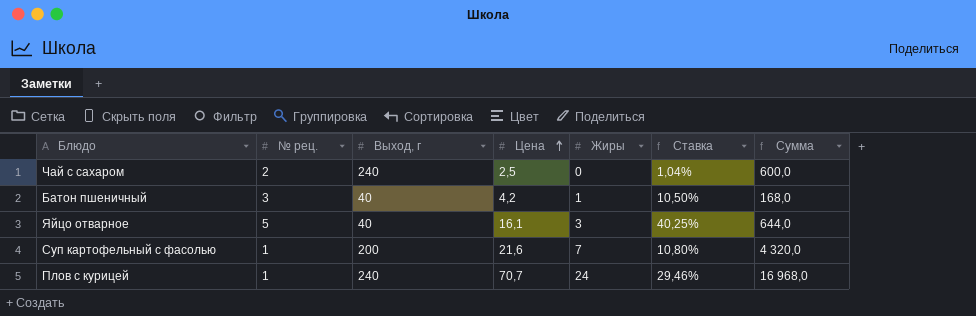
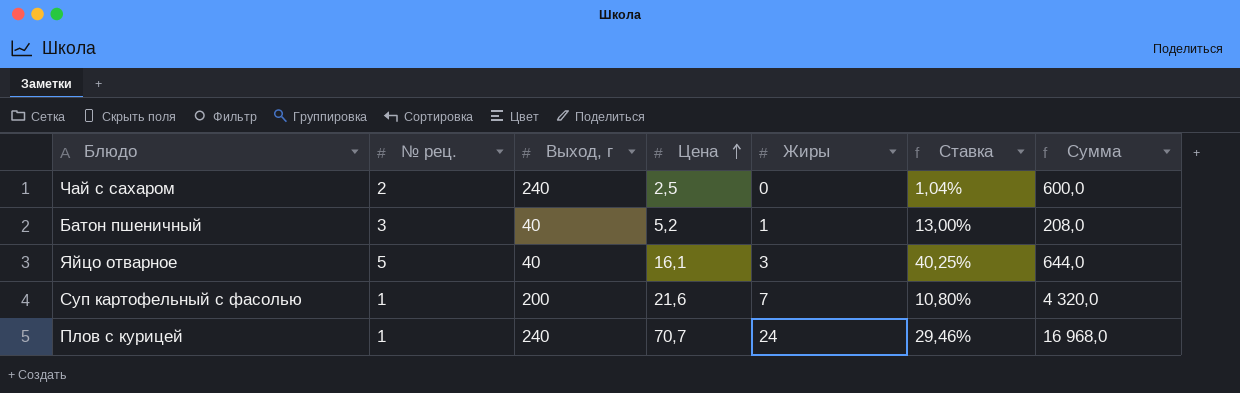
Батон пшеничный | Цена: 4,2 -> 5,2
Батон пшеничный | Ставка: 10,50% -> 13,00%
Батон пшеничный | Сумма: 168,0 -> 208,0

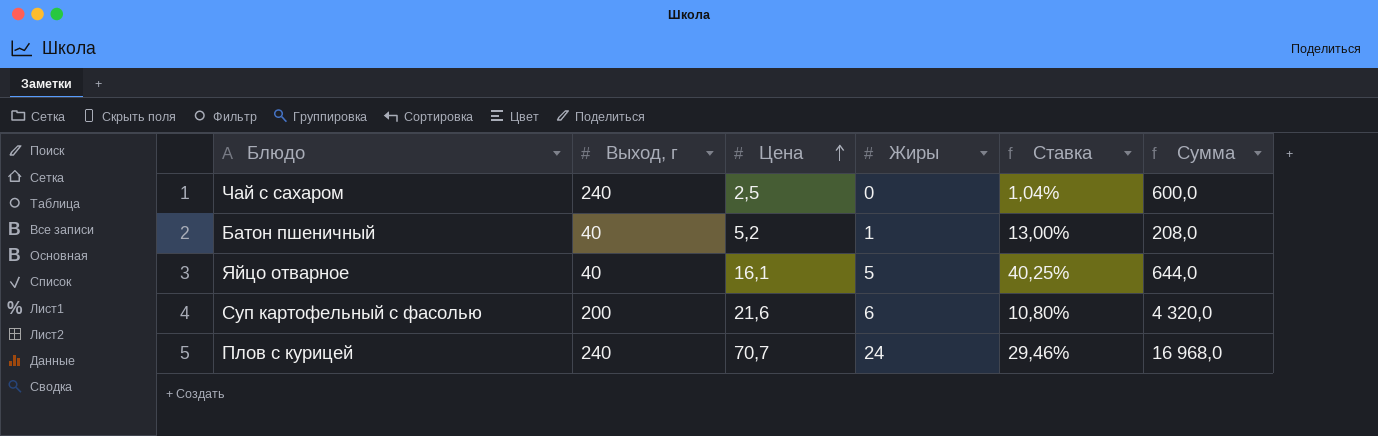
column № рец. | position: 2 -> none
Яйцо отварное | Жиры: 3 -> 5
Суп картофельный с фасолью | Жиры: 7 -> 6

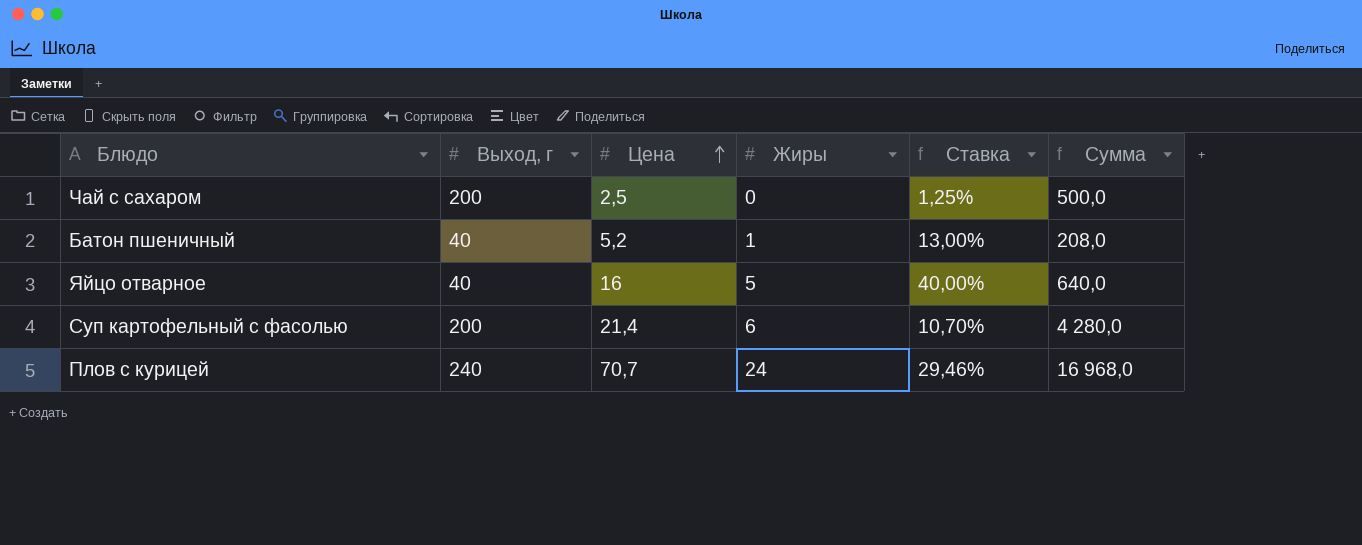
Чай с сахаром | Выход, г: 240 -> 200
Чай с сахаром | Ставка: 1,04% -> 1,25%
Чай с сахаром | Сумма: 600,0 -> 500,0
Яйцо отварное | Цена: 16,1 -> 16
Яйцо отварное | Ставка: 40,25% -> 40,00%
Яйцо отварное | Сумма: 644,0 -> 640,0
Суп картофельный с фасолью | Цена: 21,6 -> 21,4
Суп картофельный с фасолью | Ставка: 10,80% -> 10,70%
Суп картофельный с фасолью | Сумма: 4 320,0 -> 4 280,0

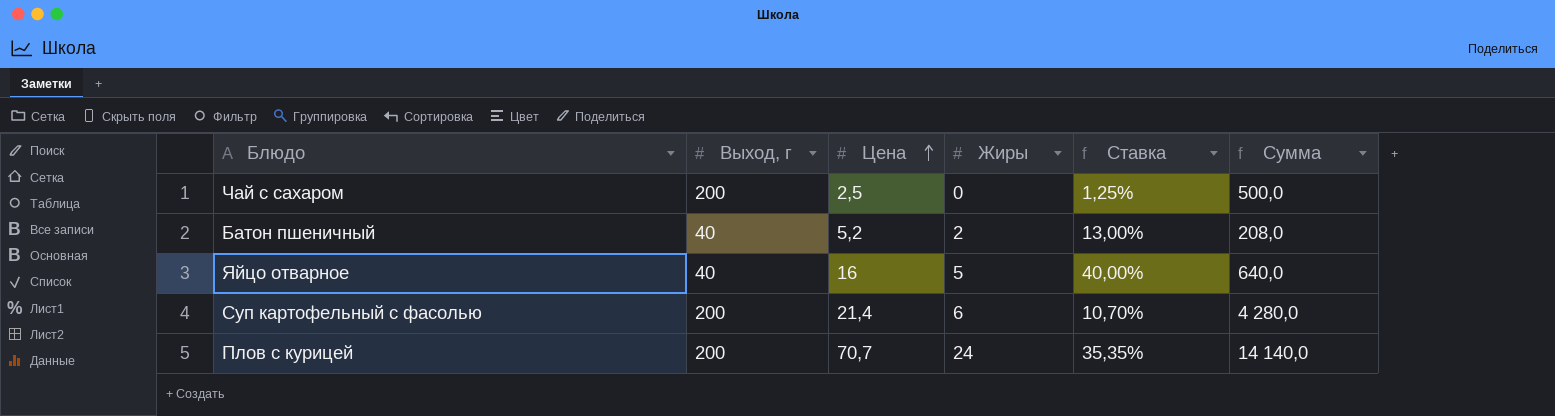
Батон пшеничный | Жиры: 1 -> 2
Плов с курицей | Выход, г: 240 -> 200
Плов с курицей | Ставка: 29,46% -> 35,35%
Плов с курицей | Сумма: 16 968,0 -> 14 140,0

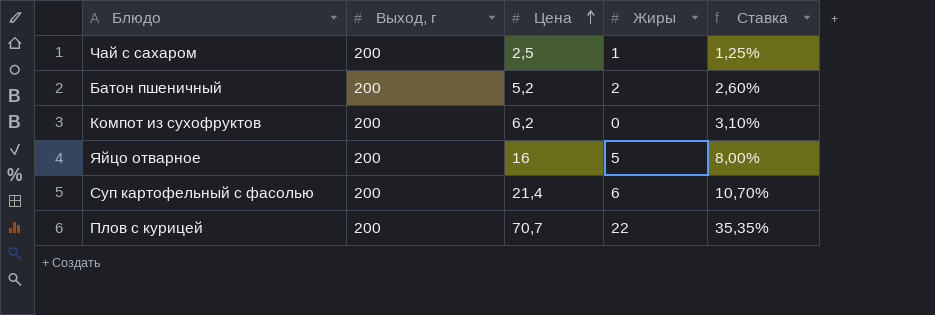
column Сумма | formula: [Выход, г] * [Цена] -> none
Чай с сахаром | Жиры: 0 -> 1
Батон пшеничный | Выход, г: 40 -> 200
Батон пшеничный | Ставка: 13,00% -> 2,60%
row Компот из сухофруктов: none -> 200 | 6,2 | 0 | 3,10%
Яйцо отварное | Выход, г: 40 -> 200
Яйцо отварное | Ставка: 40,00% -> 8,00%
Плов с курицей | Жиры: 24 -> 22

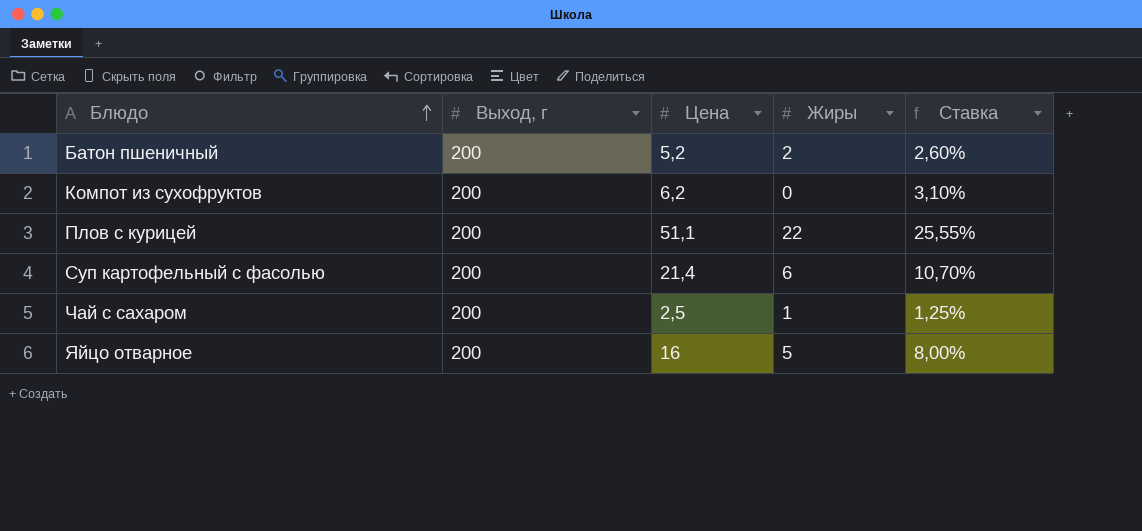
row order: Цена ascending -> Блюдо ascending
Плов с курицей | Цена: 70,7 -> 51,1
Плов с курицей | Ставка: 35,35% -> 25,55%

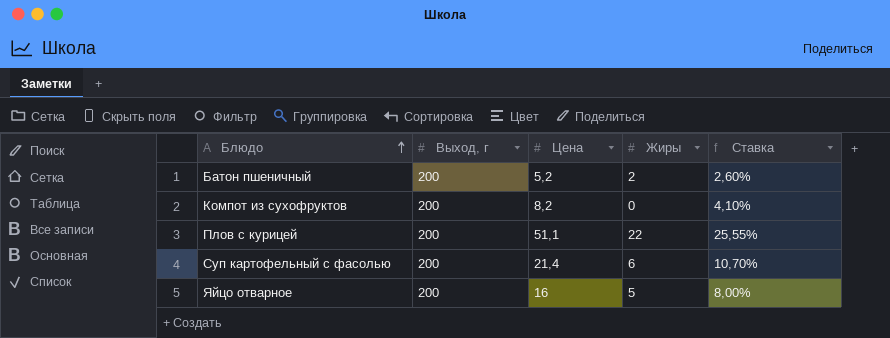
row Чай с сахаром: 200 | 2,5 | 1 | 1,25% -> none
Компот из сухофруктов | Цена: 6,2 -> 8,2
Компот из сухофруктов | Ставка: 3,10% -> 4,10%

